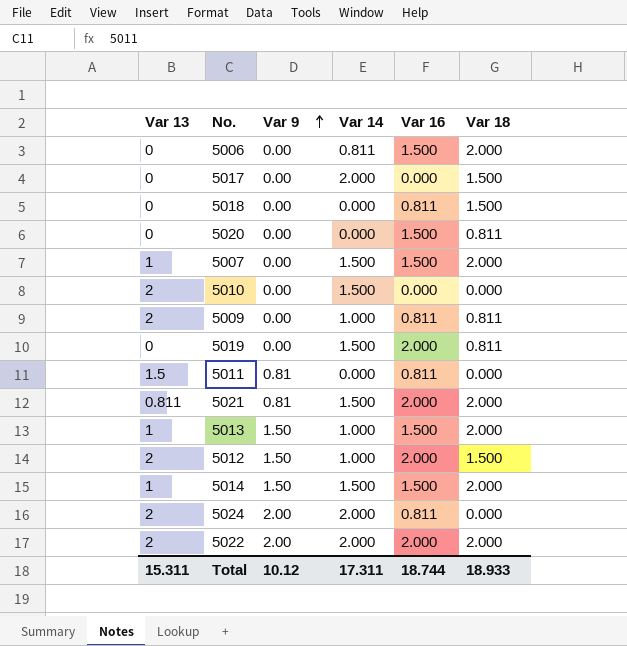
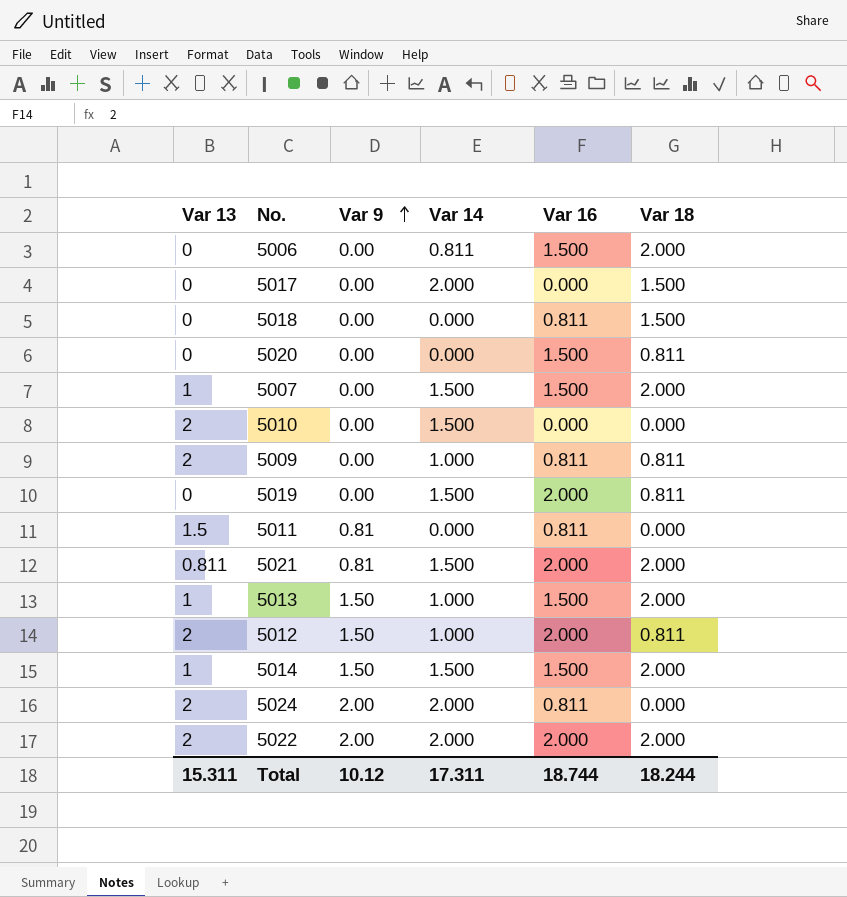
5012 | Var 18: 1.500 -> 0.811
Total | Var 18: 18.933 -> 18.244

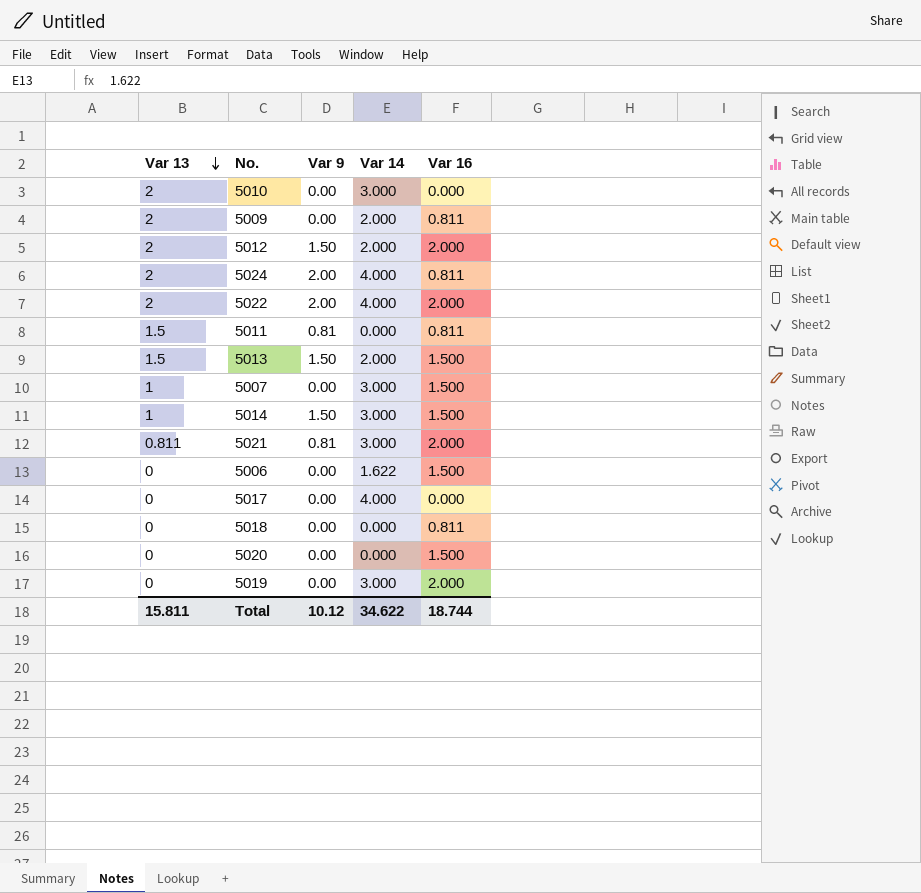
row order: Var 9 ascending -> Var 13 descending
column Var 18 | position: 6 -> none
5010 | Var 14: 1.500 -> 3.000
5009 | Var 14: 1.000 -> 2.000
5012 | Var 14: 1.000 -> 2.000
5024 | Var 14: 2.000 -> 4.000
5022 | Var 14: 2.000 -> 4.000
5013 | Var 13: 1 -> 1.5
5013 | Var 14: 1.000 -> 2.000
5007 | Var 14: 1.500 -> 3.000
5014 | Var 14: 1.500 -> 3.000
5021 | Var 14: 1.500 -> 3.000
5006 | Var 14: 0.811 -> 1.622
5017 | Var 14: 2.000 -> 4.000
5019 | Var 14: 1.500 -> 3.000
Total | Var 13: 15.311 -> 15.811
Total | Var 14: 17.311 -> 34.622

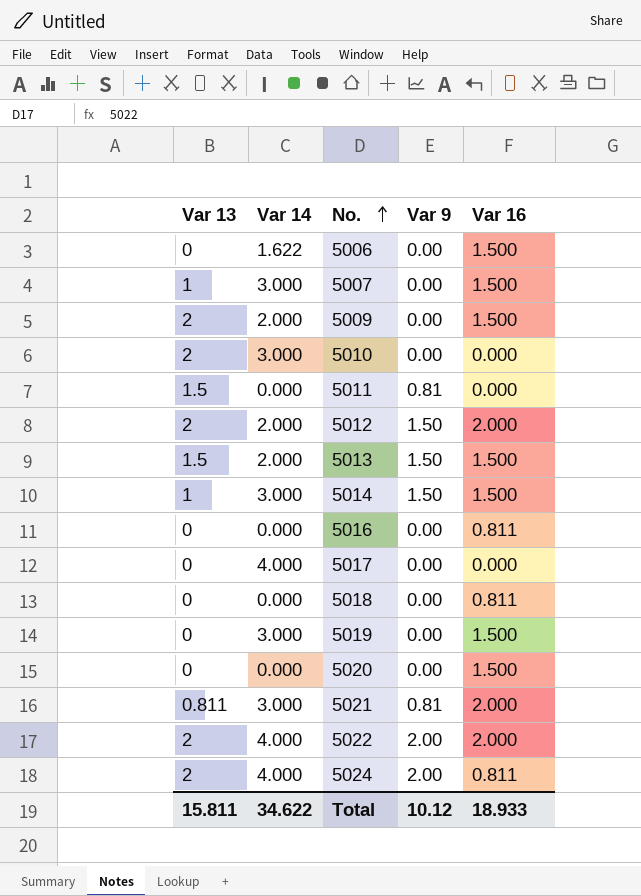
row order: Var 13 descending -> No. ascending
column Var 14 | position: 4 -> 2
5009 | Var 16: 0.811 -> 1.500
5011 | Var 16: 0.811 -> 0.000
row 5016: none -> 0 | 0.000 | 0.00 | 0.811
5019 | Var 16: 2.000 -> 1.500
Total | Var 16: 18.744 -> 18.933

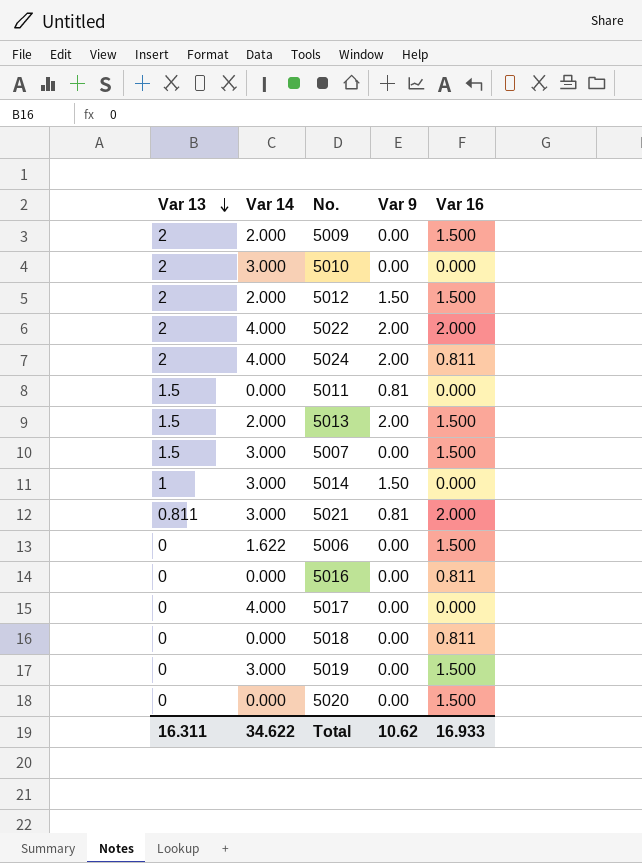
row order: No. ascending -> Var 13 descending
5012 | Var 16: 2.000 -> 1.500
5013 | Var 9: 1.50 -> 2.00
5007 | Var 13: 1 -> 1.5
5014 | Var 16: 1.500 -> 0.000
Total | Var 13: 15.811 -> 16.311
Total | Var 9: 10.12 -> 10.62
Total | Var 16: 18.933 -> 16.933

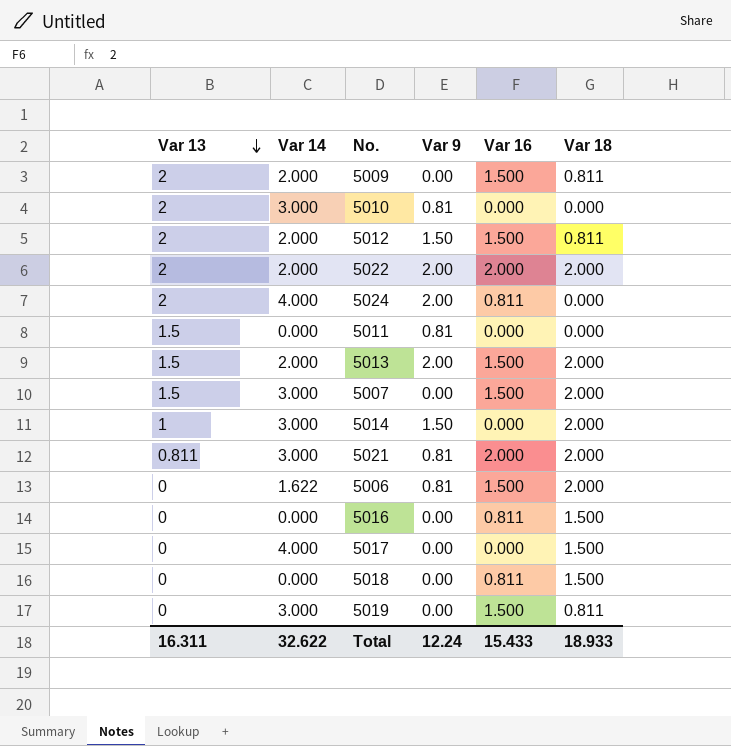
column Var 18 | position: none -> 6
row 5020: 0 | 0.000 | 0.00 | 1.500 -> none
5010 | Var 9: 0.00 -> 0.81
5022 | Var 14: 4.000 -> 2.000
5006 | Var 9: 0.00 -> 0.81
Total | Var 14: 34.622 -> 32.622
Total | Var 9: 10.62 -> 12.24
Total | Var 16: 16.933 -> 15.433

